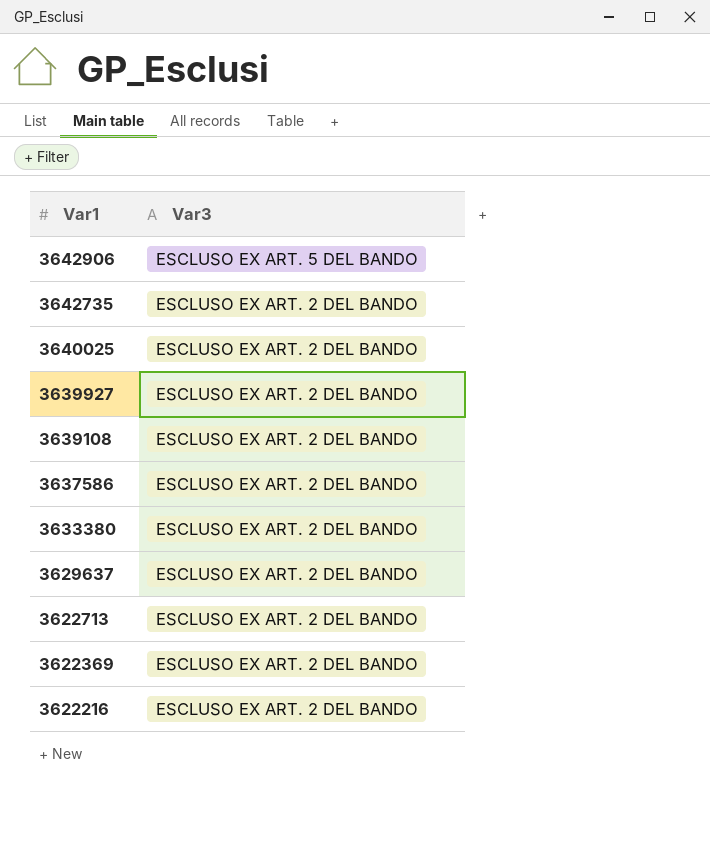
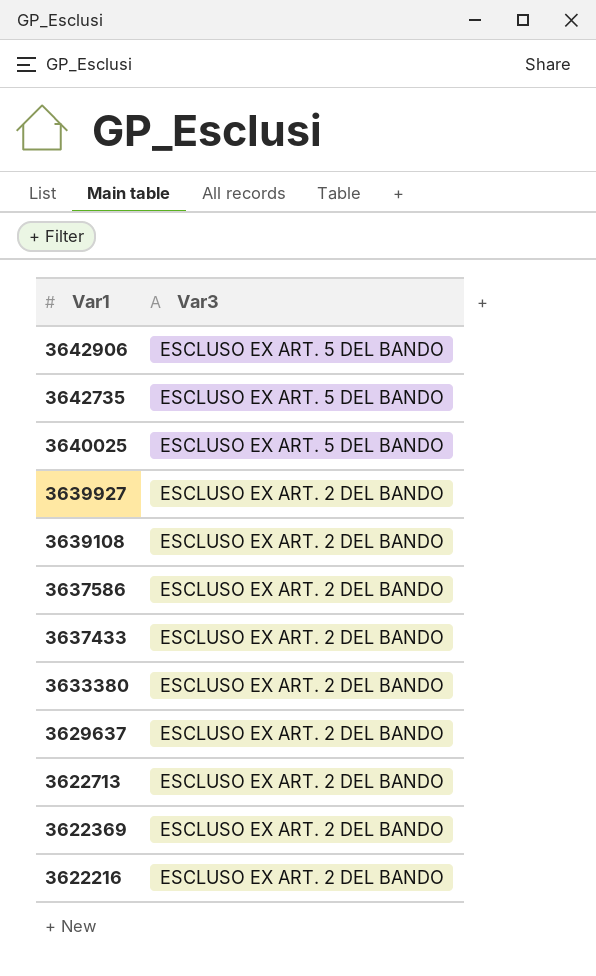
3642735 | Var3: ESCLUSO EX ART. 2 DEL BANDO -> ESCLUSO EX ART. 5 DEL BANDO
3640025 | Var3: ESCLUSO EX ART. 2 DEL BANDO -> ESCLUSO EX ART. 5 DEL BANDO
row 3637433: none -> ESCLUSO EX ART. 2 DEL BANDO

